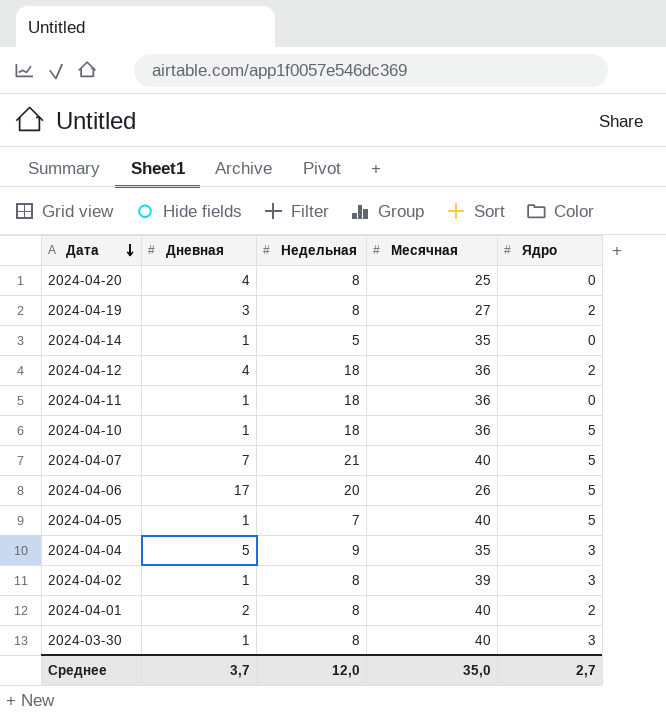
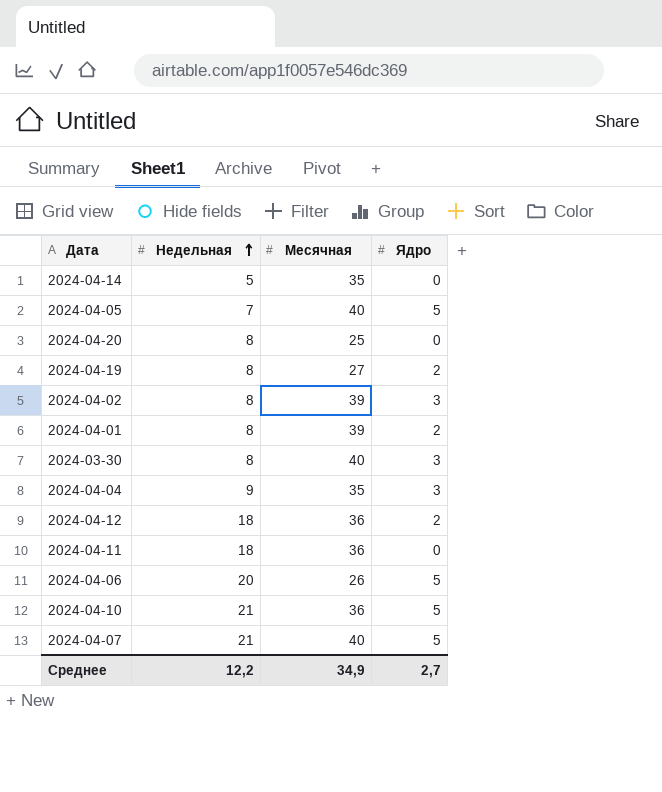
row order: Дата descending -> Недельная ascending
column Дневная | position: 2 -> none
2024-04-01 | Месячная: 40 -> 39
2024-04-10 | Недельная: 18 -> 21
Среднее | Недельная: 12,0 -> 12,2
Среднее | Месячная: 35,0 -> 34,9

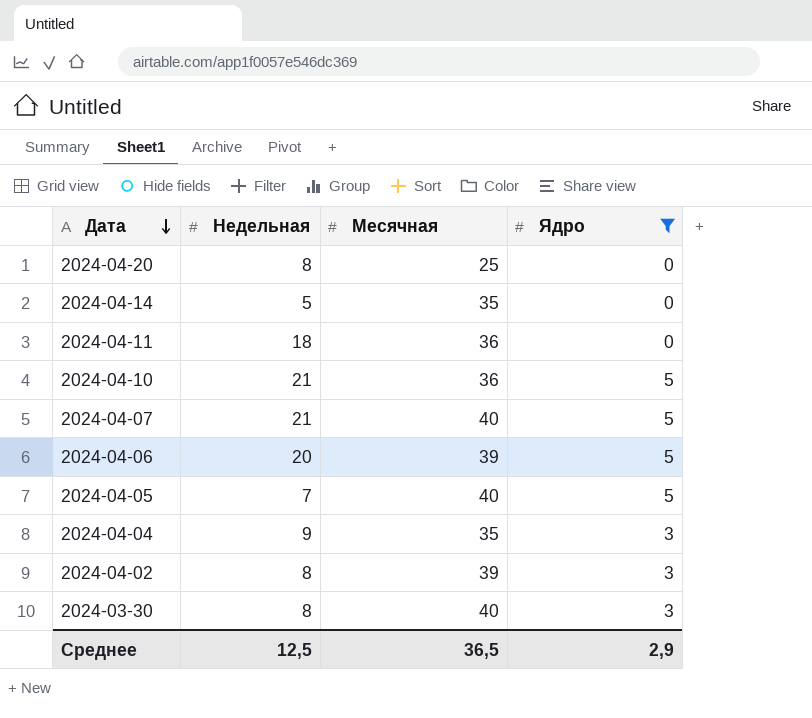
filter: none -> Ядро != 2
row order: Недельная ascending -> Дата descending
2024-04-06 | Месячная: 26 -> 39
Среднее | Недельная: 12,2 -> 12,5
Среднее | Месячная: 34,9 -> 36,5
Среднее | Ядро: 2,7 -> 2,9

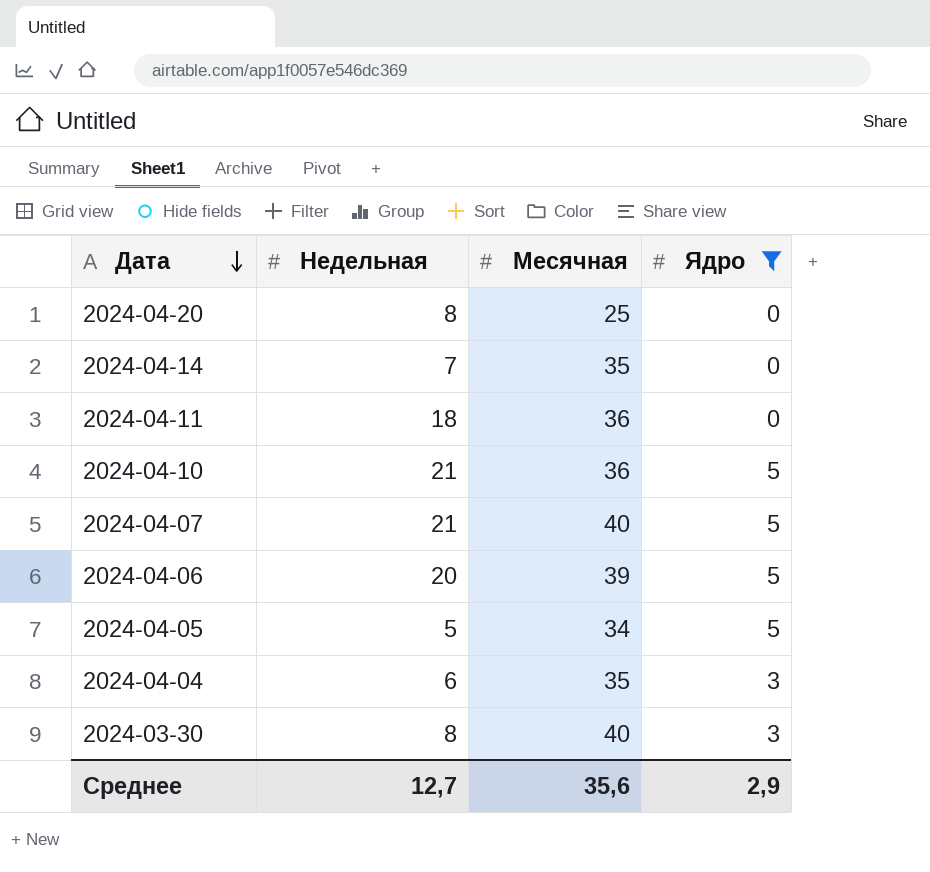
row 2024-04-02: 8 | 39 | 3 -> none
2024-04-14 | Недельная: 5 -> 7
2024-04-05 | Недельная: 7 -> 5
2024-04-05 | Месячная: 40 -> 34
2024-04-04 | Недельная: 9 -> 6
Среднее | Недельная: 12,5 -> 12,7
Среднее | Месячная: 36,5 -> 35,6

